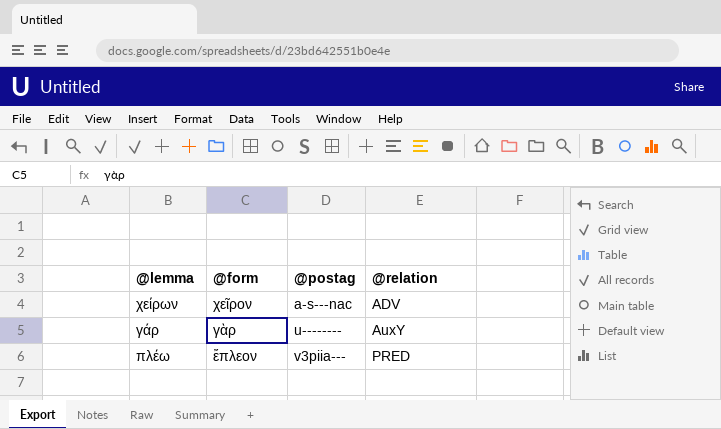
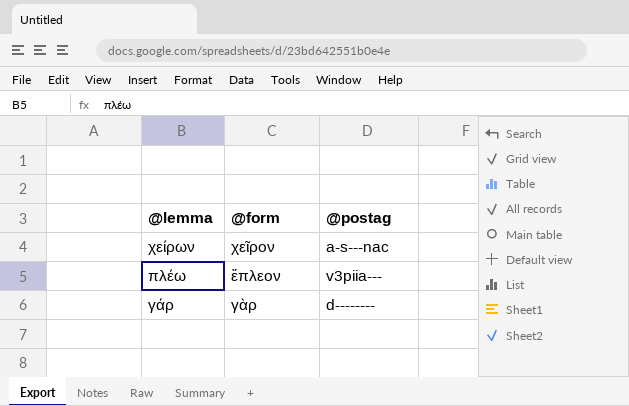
row order: @postag ascending -> @lemma descending
column @relation | position: 4 -> none
γάρ | @postag: u-------- -> d--------

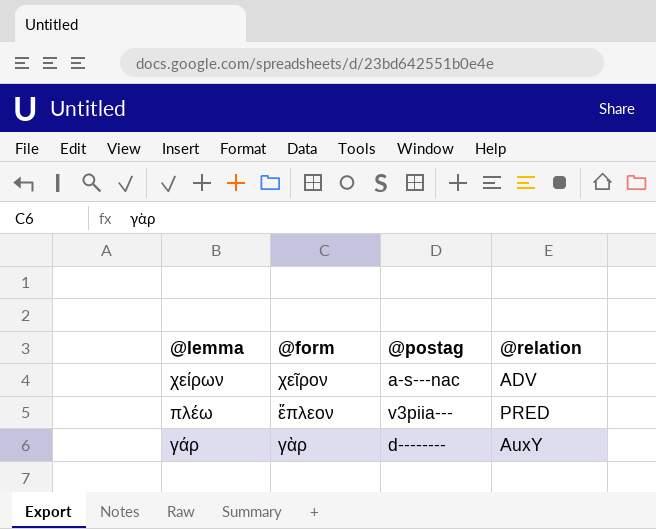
column @relation | position: none -> 4

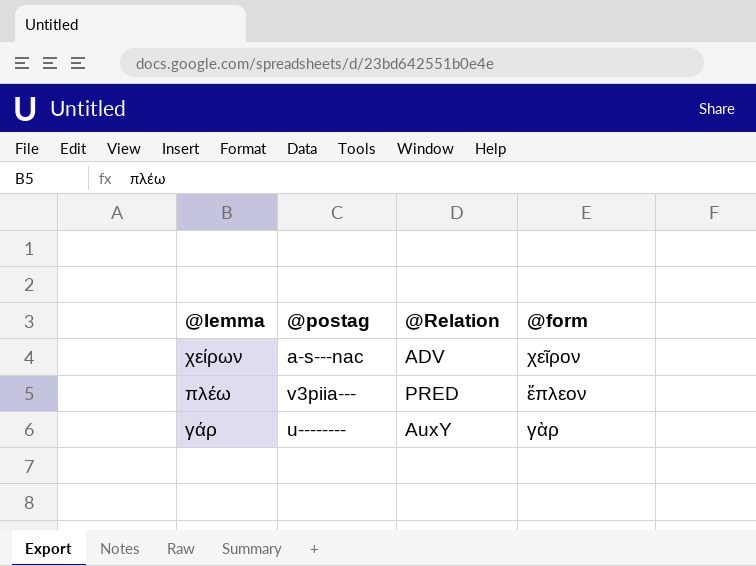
column name: @relation -> @Relation
column @form | position: 2 -> 4
γάρ | @postag: d-------- -> u--------

